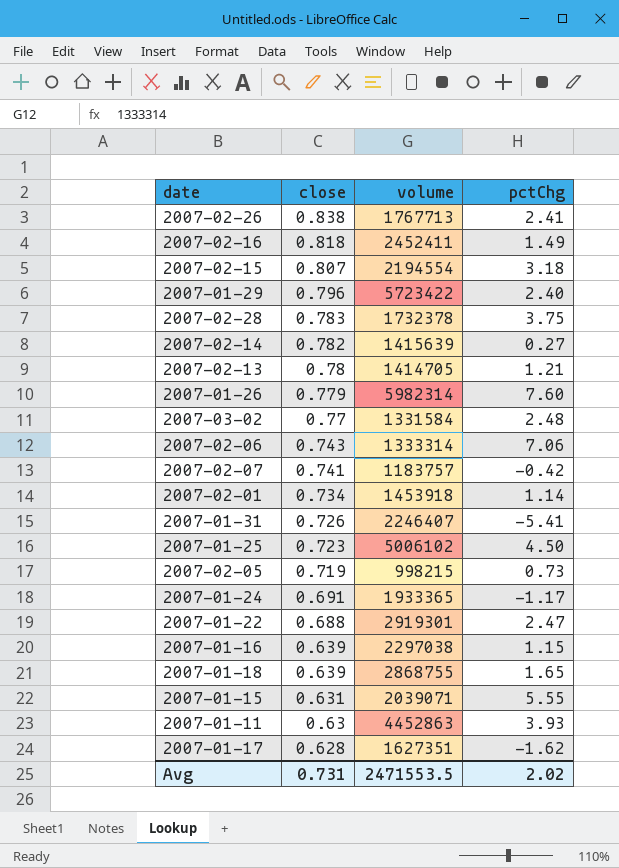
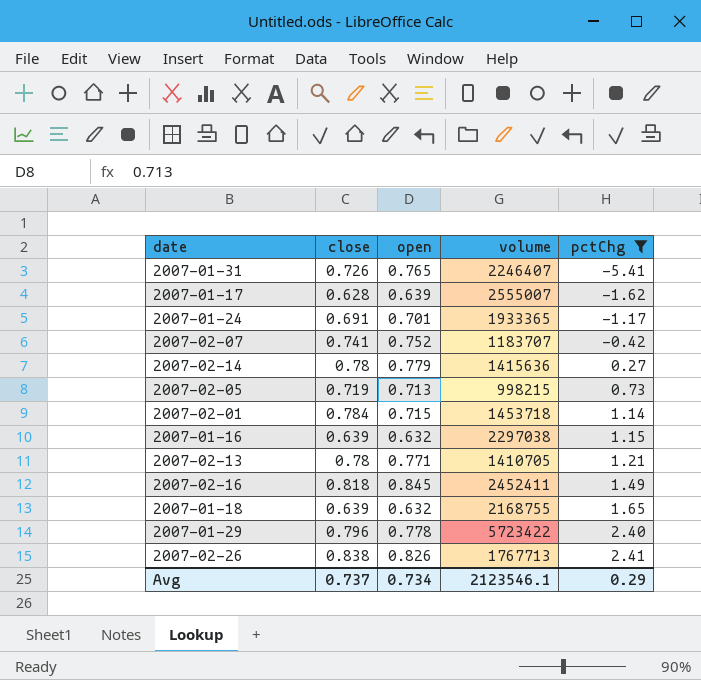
filter: none -> pctChg <= 2.41
row order: close descending -> pctChg ascending
column open | position: none -> 3
2007-01-17 | volume: 1627351 -> 2555007
2007-02-07 | volume: 1183757 -> 1183707
2007-02-14 | close: 0.782 -> 0.78
2007-02-14 | volume: 1415639 -> 1415636
2007-02-01 | close: 0.734 -> 0.784
2007-02-01 | volume: 1453918 -> 1453718
2007-02-13 | volume: 1414705 -> 1410705
2007-01-18 | volume: 2868755 -> 2168755
Avg | close: 0.731 -> 0.737
Avg | volume: 2471553.5 -> 2123546.1
Avg | pctChg: 2.02 -> 0.29

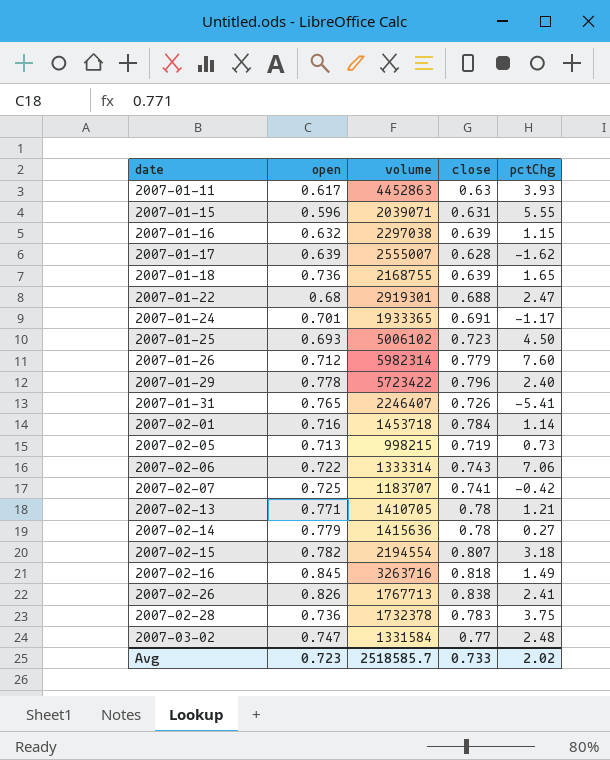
filter: pctChg <= 2.41 -> none
row order: pctChg ascending -> date ascending
column close | position: 2 -> 4
2007-01-18 | open: 0.632 -> 0.736
2007-02-01 | open: 0.715 -> 0.716
2007-02-07 | open: 0.752 -> 0.725
2007-02-16 | volume: 2452411 -> 3263716
Avg | open: 0.734 -> 0.723
Avg | volume: 2123546.1 -> 2518585.7
Avg | close: 0.737 -> 0.733
Avg | pctChg: 0.29 -> 2.02

